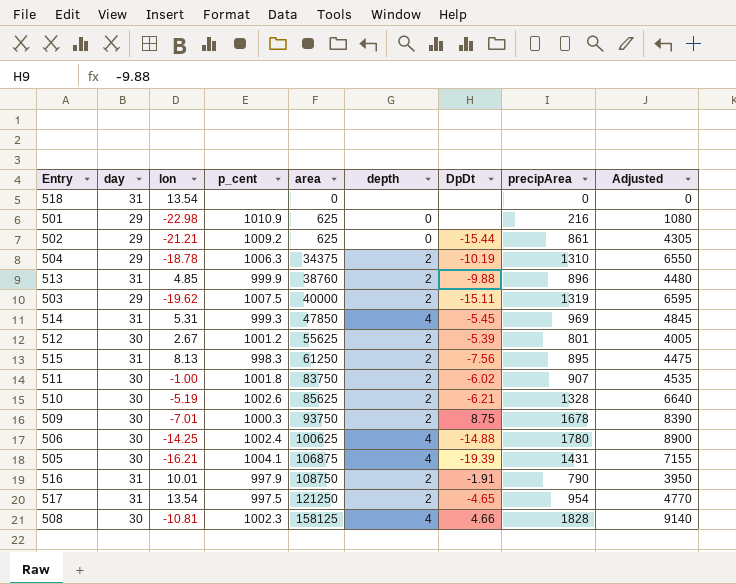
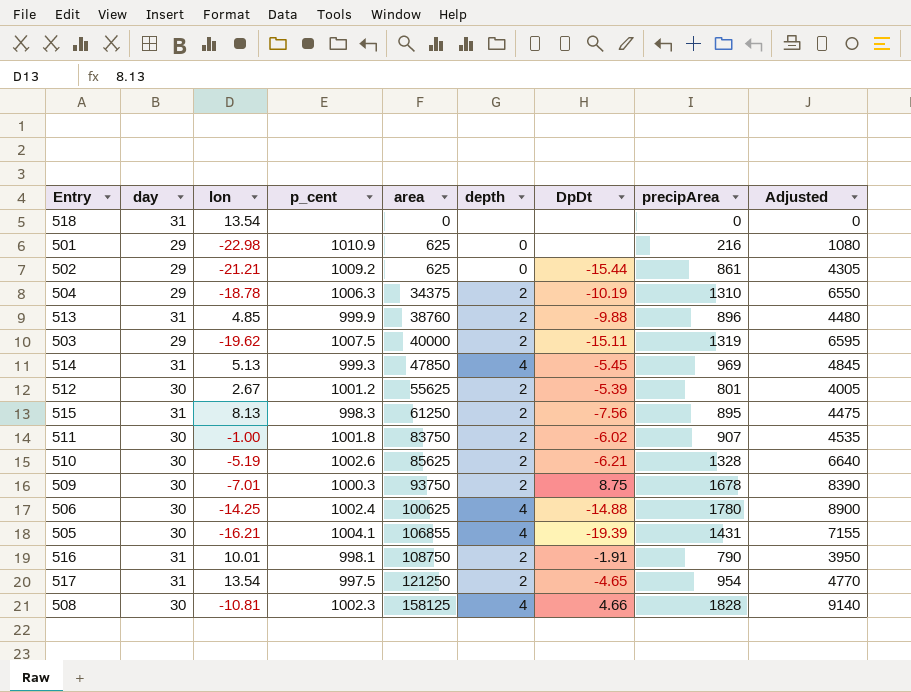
514 | lon: 5.31 -> 5.13
505 | area: 106875 -> 106855
516 | p_cent: 997.9 -> 998.1

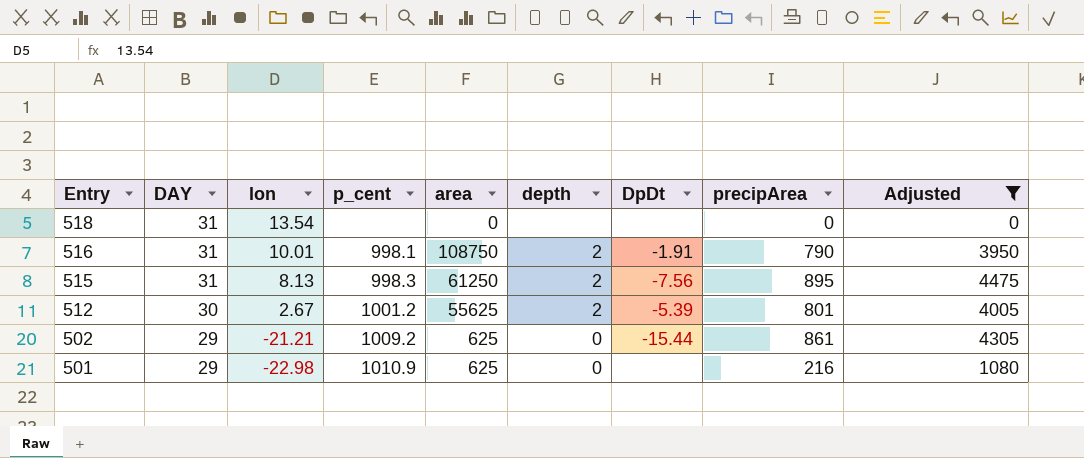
filter: none -> Adjusted <= 4475
row order: area ascending -> Entry descending
column name: day -> DAY

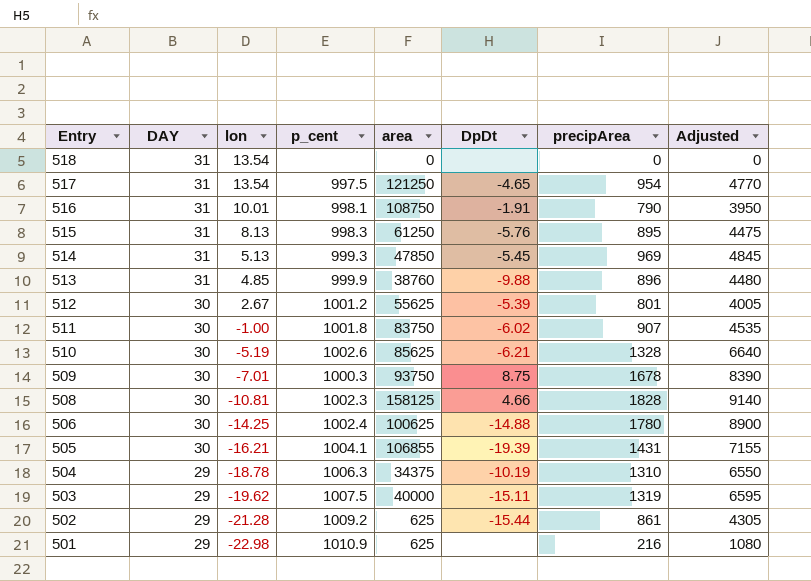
filter: Adjusted <= 4475 -> none
column depth | position: 6 -> none
515 | DpDt: -7.56 -> -5.76
502 | lon: -21.21 -> -21.28

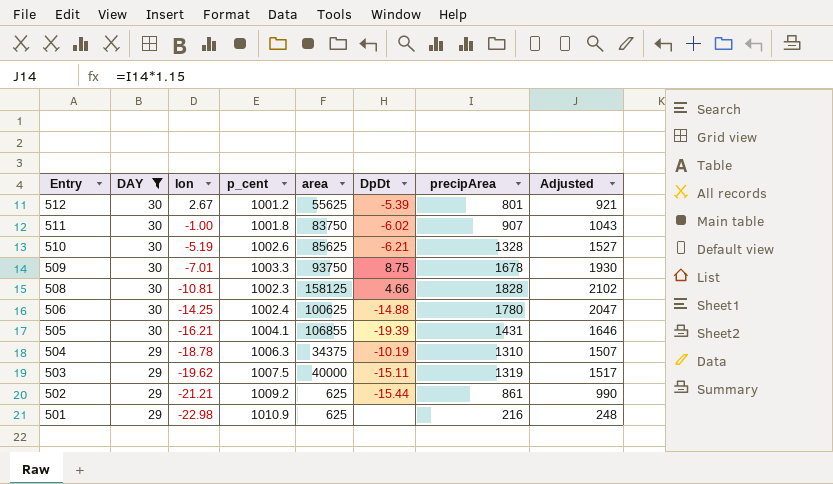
filter: none -> DAY != 31
column Adjusted | formula: [precipArea] * 5 -> [precipArea] * 1.15
509 | p_cent: 1000.3 -> 1003.3
502 | lon: -21.28 -> -21.21

